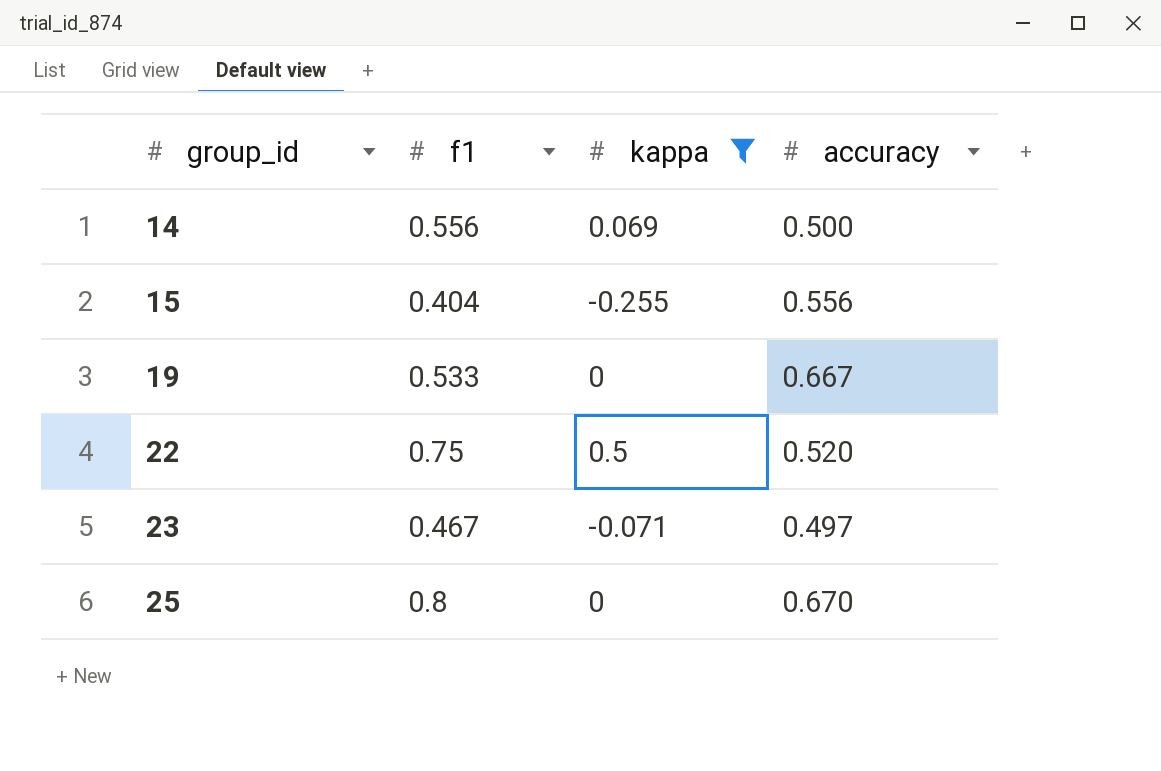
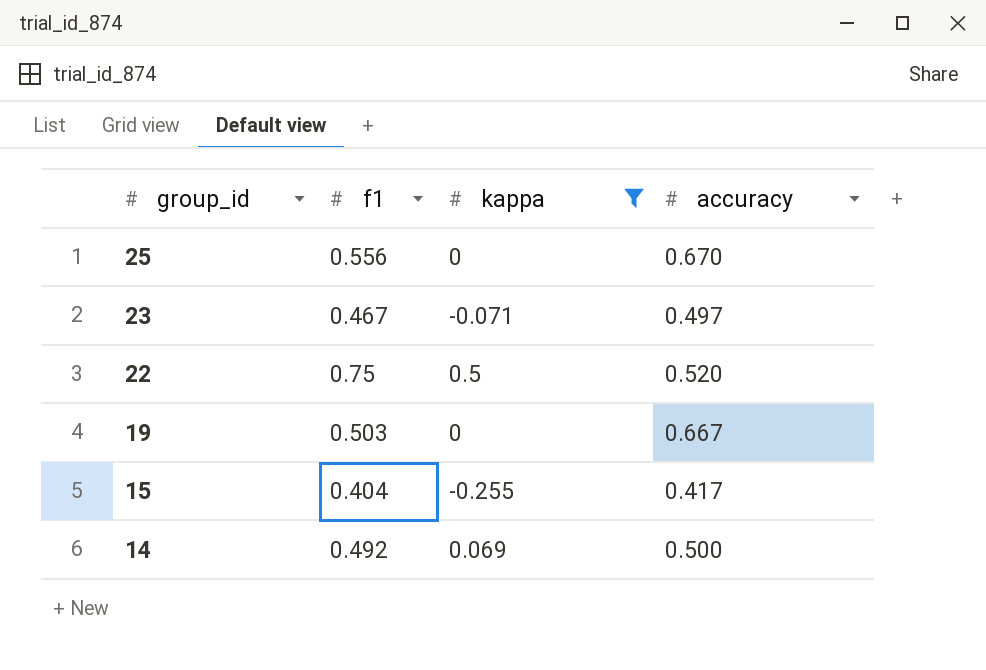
row order: group_id ascending -> group_id descending
25 | f1: 0.8 -> 0.556
19 | f1: 0.533 -> 0.503
15 | accuracy: 0.556 -> 0.417
14 | f1: 0.556 -> 0.492

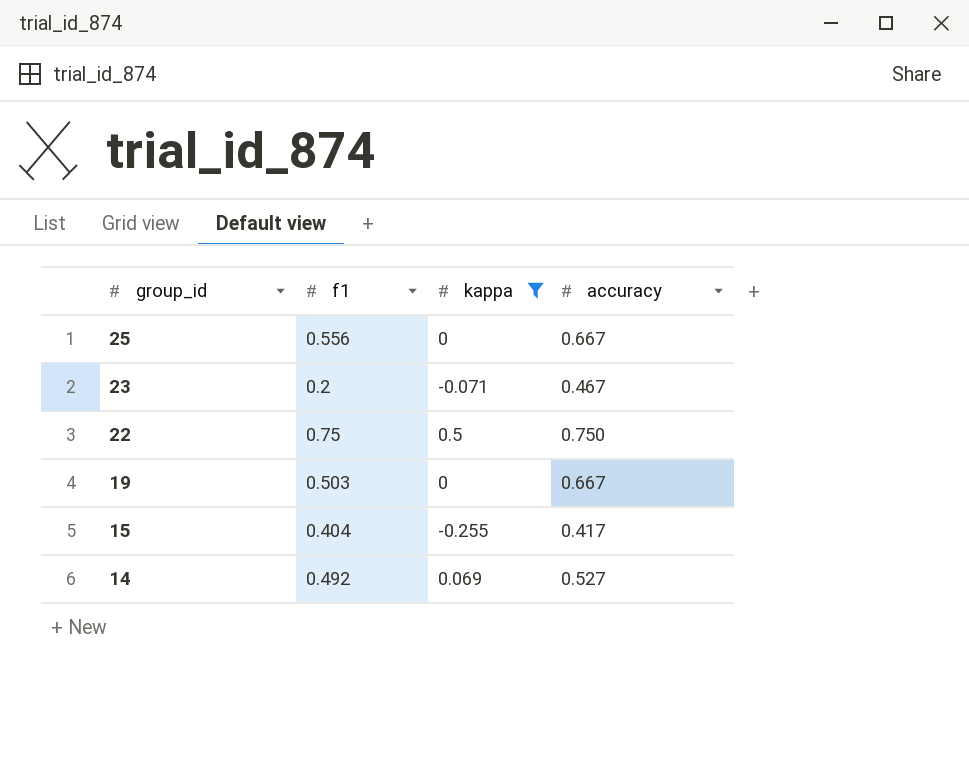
25 | accuracy: 0.670 -> 0.667
23 | f1: 0.467 -> 0.2
23 | accuracy: 0.497 -> 0.467
22 | accuracy: 0.520 -> 0.750
14 | accuracy: 0.500 -> 0.527

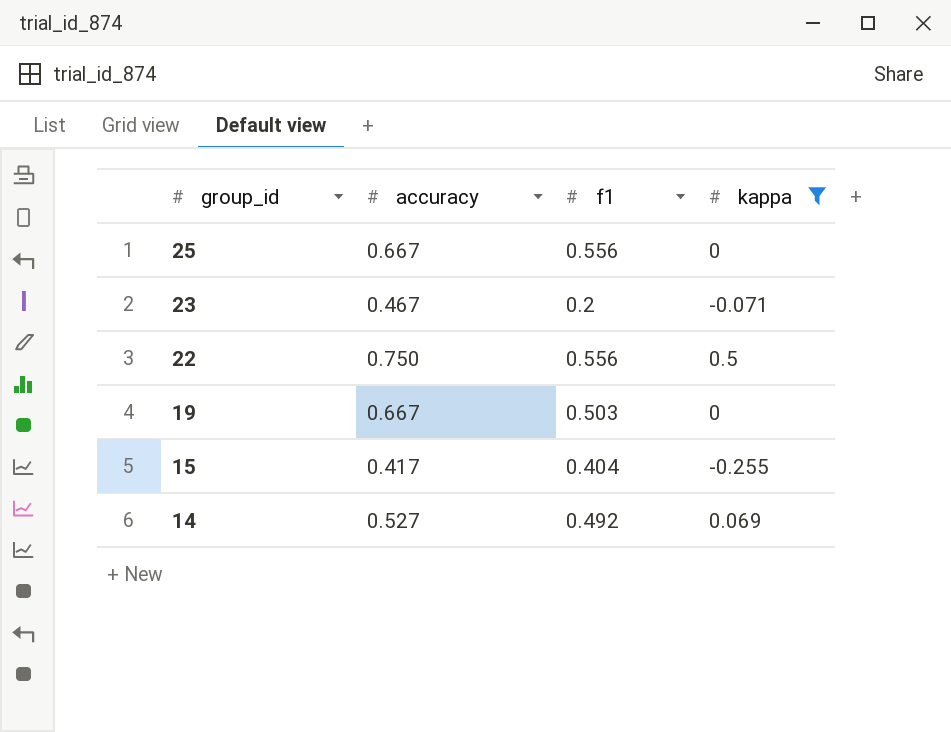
column accuracy | position: 4 -> 2
22 | f1: 0.75 -> 0.556

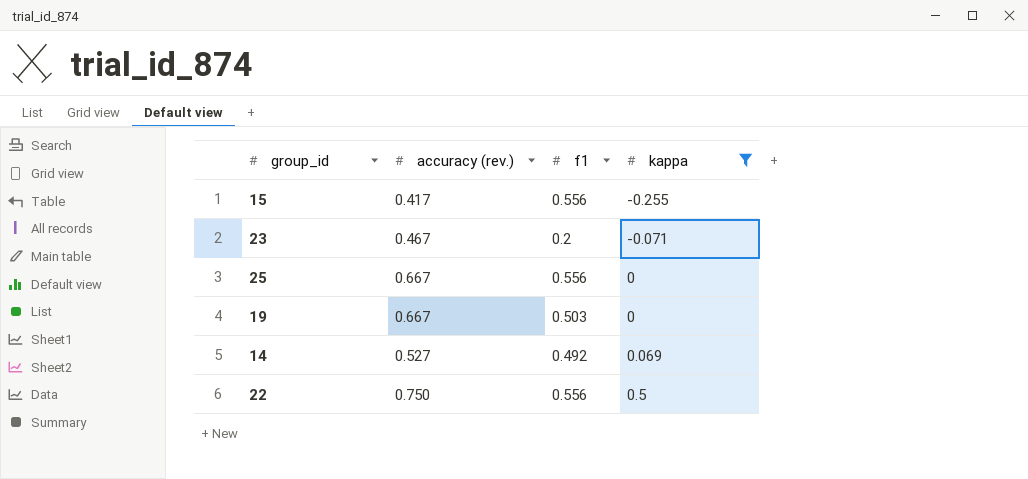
row order: group_id descending -> kappa ascending
column name: accuracy -> accuracy (rev.)
15 | f1: 0.404 -> 0.556

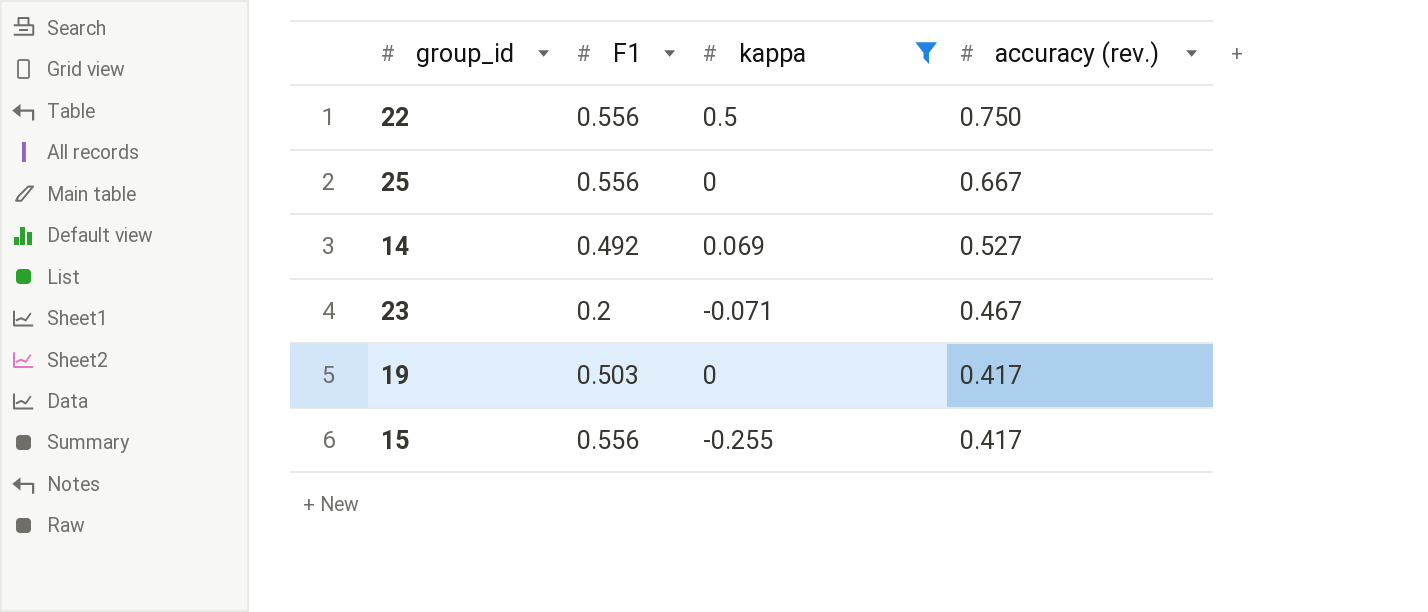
row order: kappa ascending -> accuracy (rev.) descending
column name: f1 -> F1
column accuracy (rev.) | position: 2 -> 4
19 | accuracy (rev.): 0.667 -> 0.417

